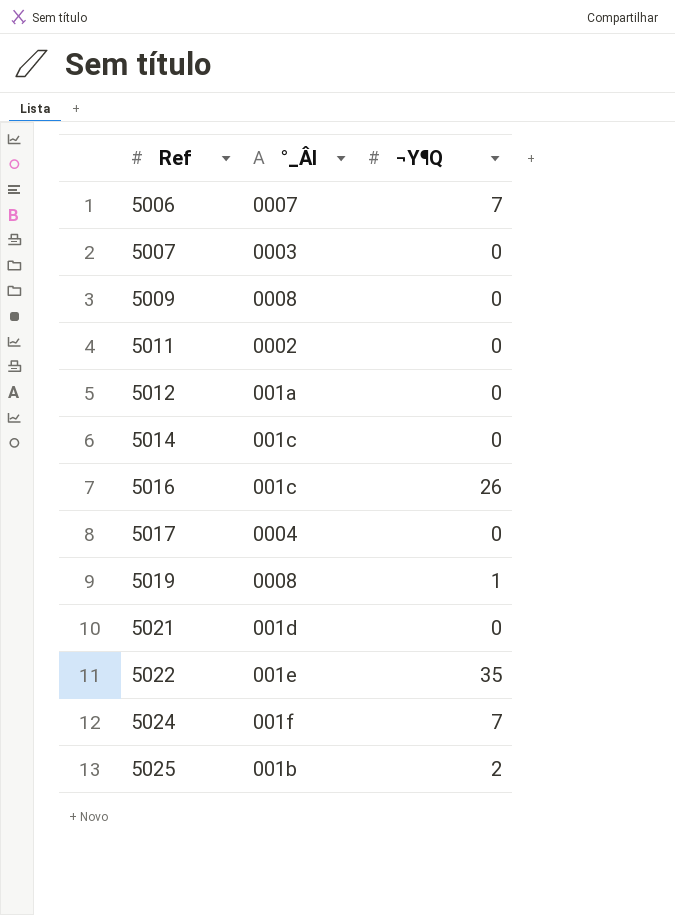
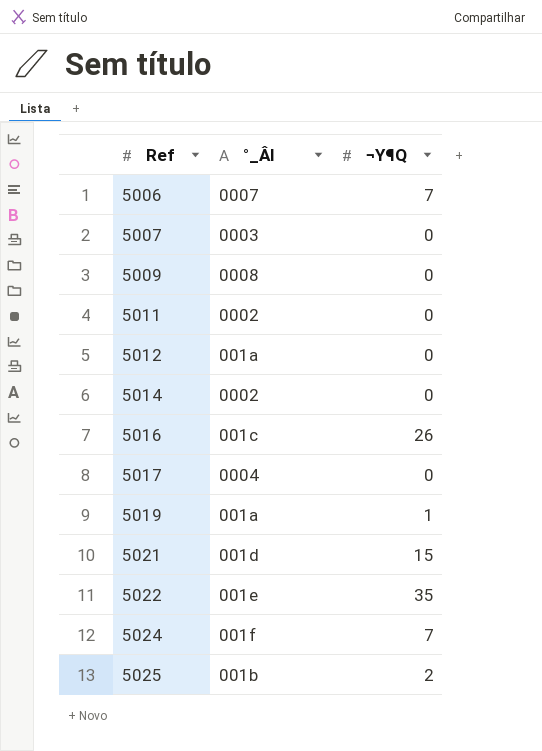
5014 | °_ÂI: 001c -> 0002
5019 | °_ÂI: 0008 -> 001a
5021 | ¬Y¶Q: 0 -> 15

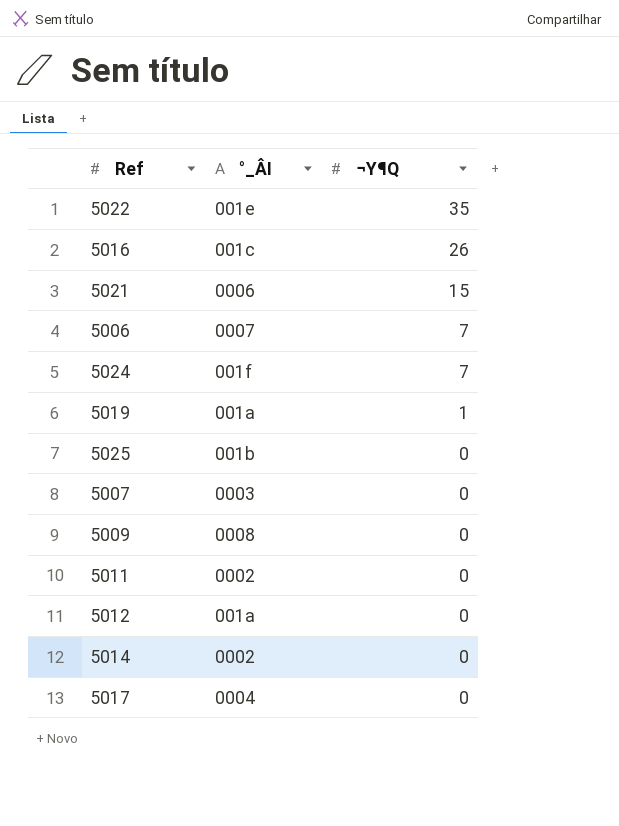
row order: Ref ascending -> ¬Y¶Q descending
5021 | °_ÂI: 001d -> 0006
5025 | ¬Y¶Q: 2 -> 0

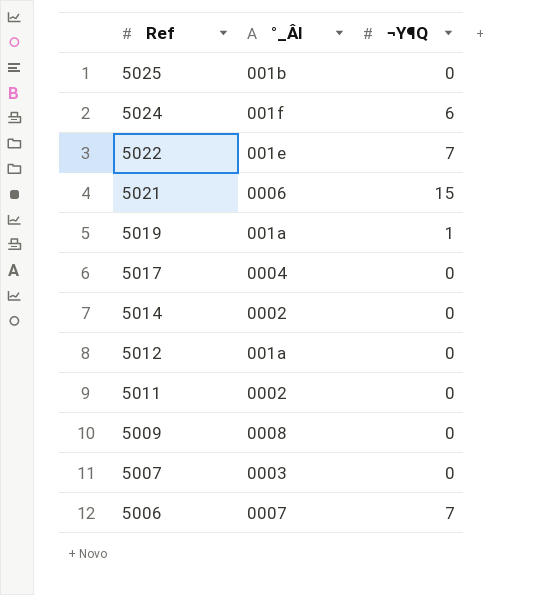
row order: ¬Y¶Q descending -> Ref descending
row 5016: 001c | 26 -> none
5024 | ¬Y¶Q: 7 -> 6
5022 | ¬Y¶Q: 35 -> 7

